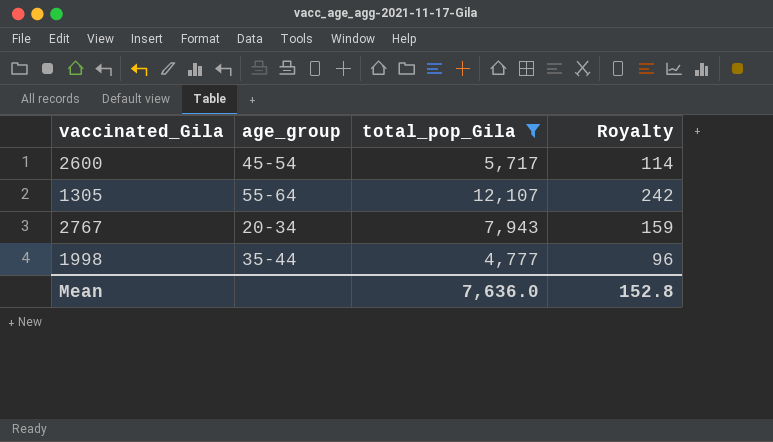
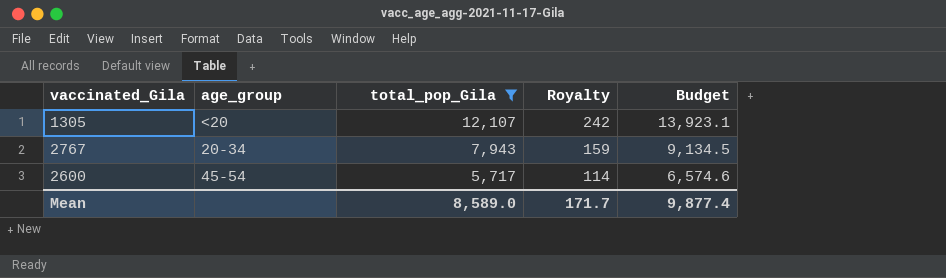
row order: none -> total_pop_Gila descending
column Budget | formula: none -> [total_pop_Gila] * 1.15
row 1998: 35-44 | 4,777 | 96 -> none
1305 | age_group: 55-64 -> <20
Mean | total_pop_Gila: 7,636.0 -> 8,589.0
Mean | Royalty: 152.8 -> 171.7

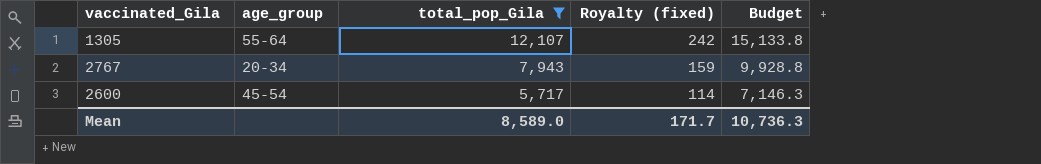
column name: Royalty -> Royalty (fixed)
column Budget | formula: [total_pop_Gila] * 1.15 -> [total_pop_Gila] * 1.25
1305 | age_group: <20 -> 55-64
Mean | Budget: 9,877.4 -> 10,736.3

